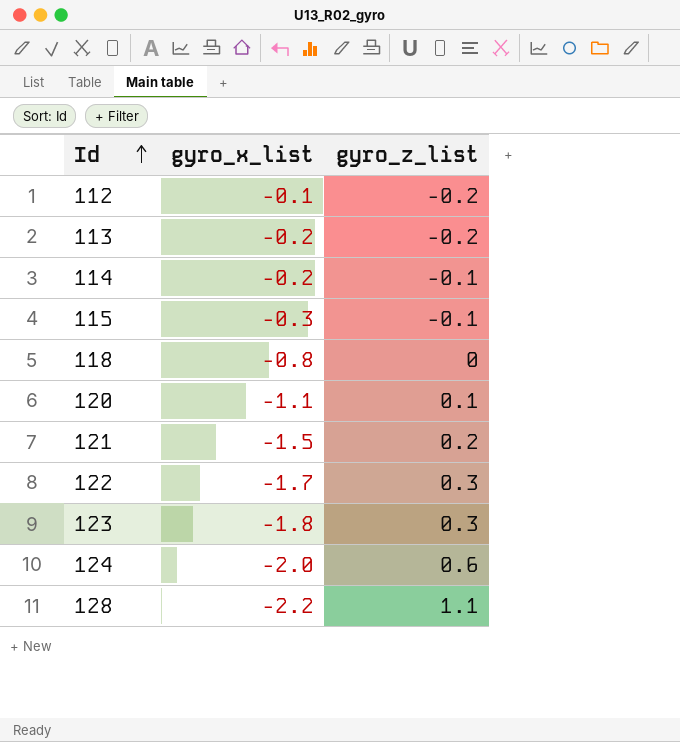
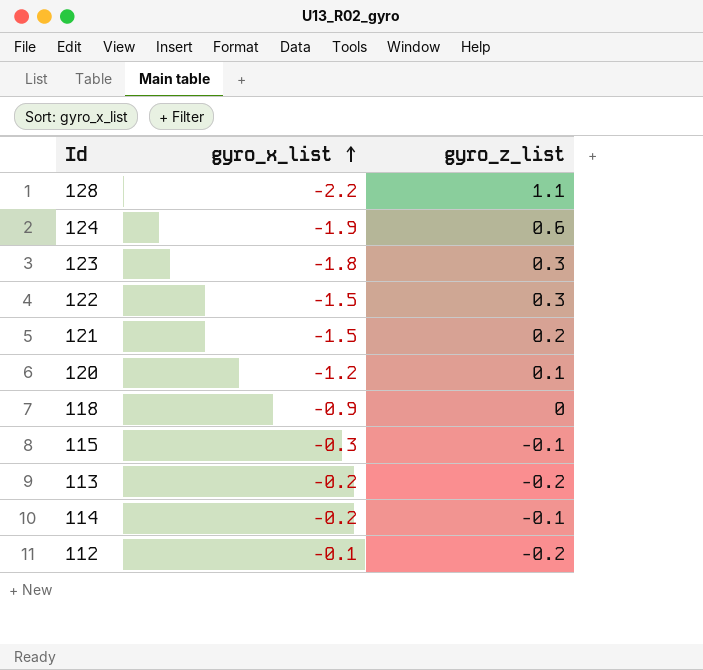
row order: Id ascending -> gyro_x_list ascending
124 | gyro_x_list: -2.0 -> -1.9
122 | gyro_x_list: -1.7 -> -1.5
120 | gyro_x_list: -1.1 -> -1.2
118 | gyro_x_list: -0.8 -> -0.9

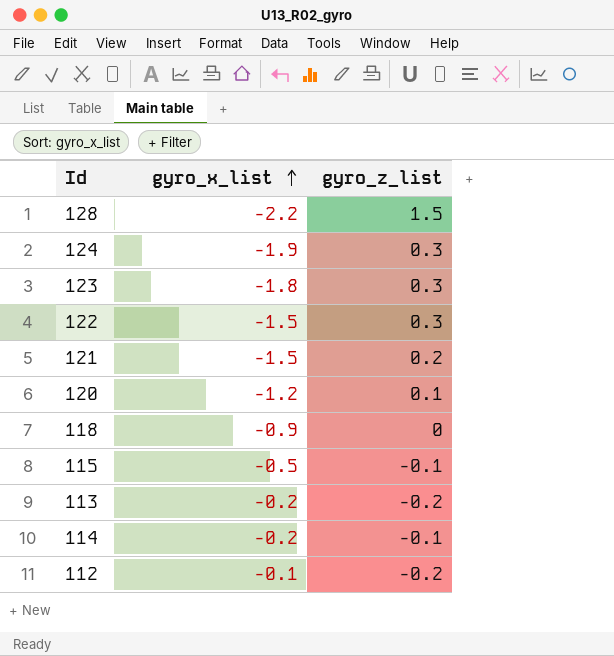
128 | gyro_z_list: 1.1 -> 1.5
124 | gyro_z_list: 0.6 -> 0.3
115 | gyro_x_list: -0.3 -> -0.5

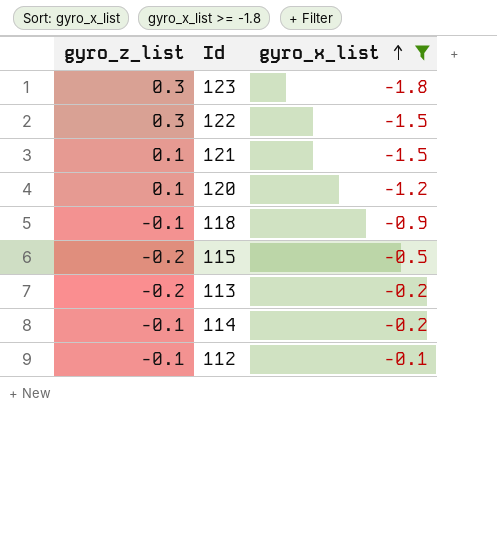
filter: none -> gyro_x_list >= -1.8
column gyro_z_list | position: 3 -> 1
121 | gyro_z_list: 0.2 -> 0.1
118 | gyro_z_list: 0 -> -0.1
115 | gyro_z_list: -0.1 -> -0.2
112 | gyro_z_list: -0.2 -> -0.1

